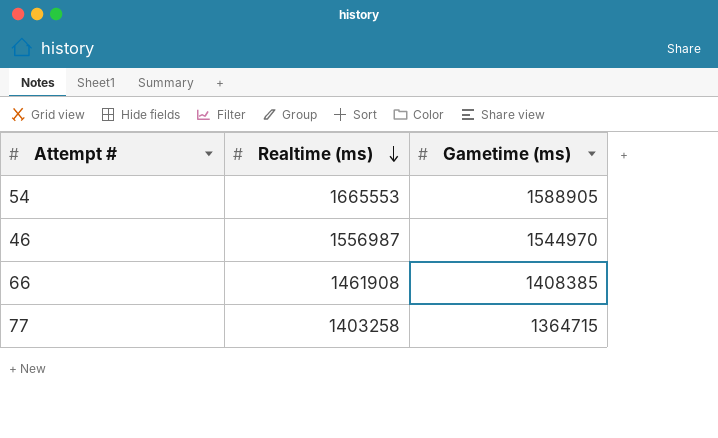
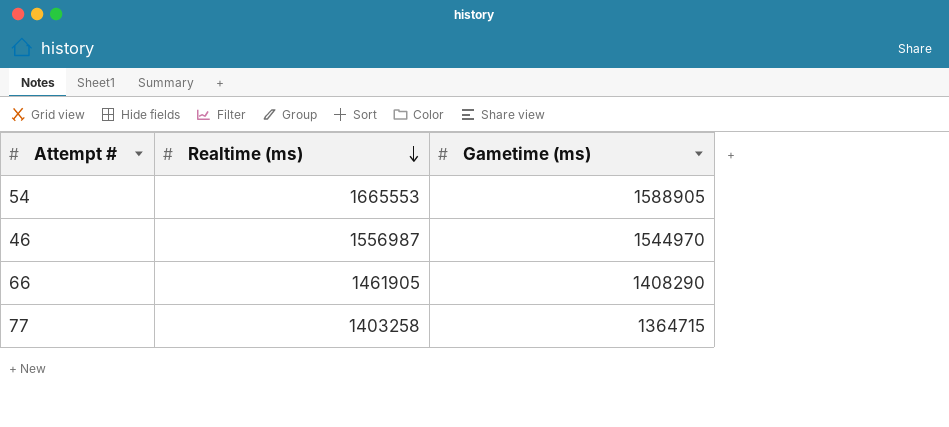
66 | Realtime (ms): 1461908 -> 1461905
66 | Gametime (ms): 1408385 -> 1408290

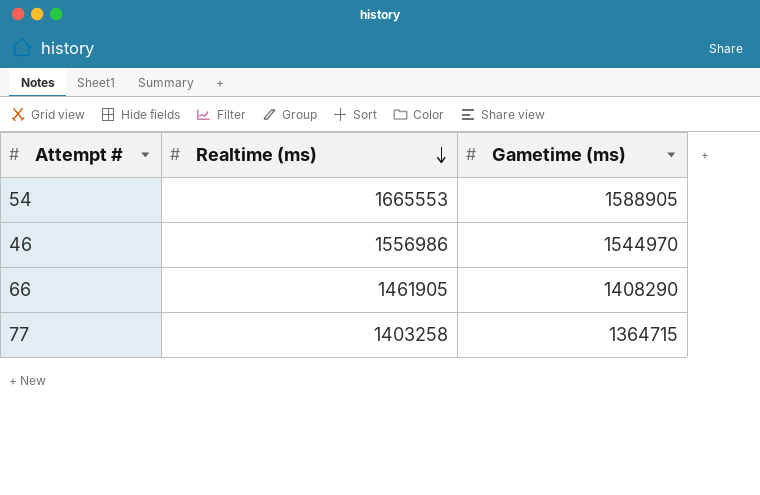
46 | Realtime (ms): 1556987 -> 1556986

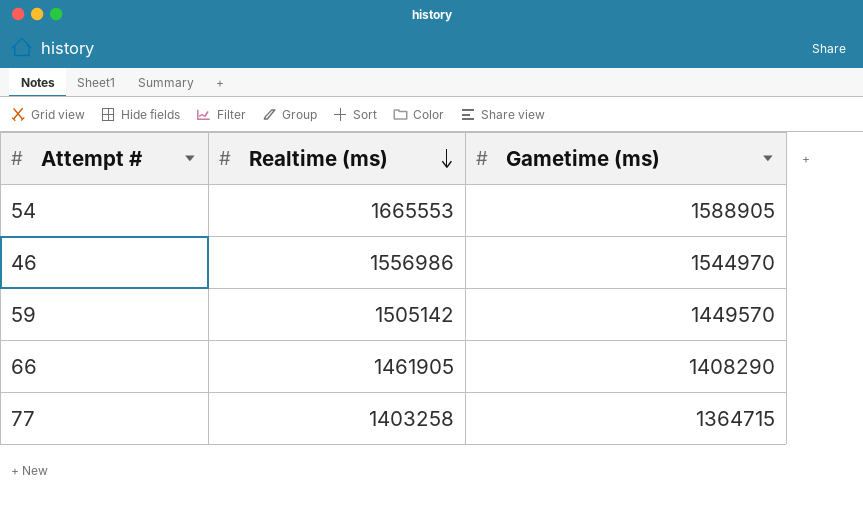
row 59: none -> 1505142 | 1449570

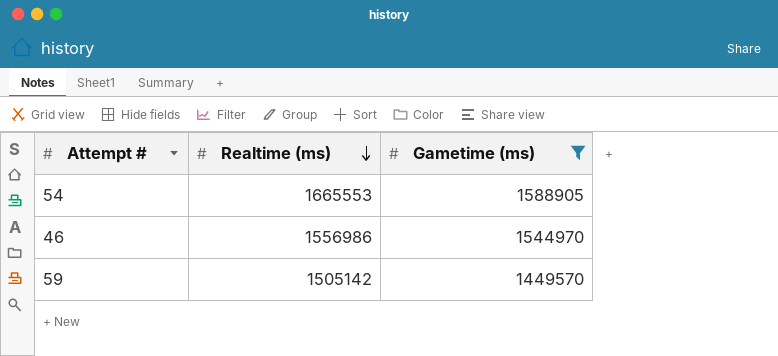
filter: none -> Gametime (ms) >= 1449570

